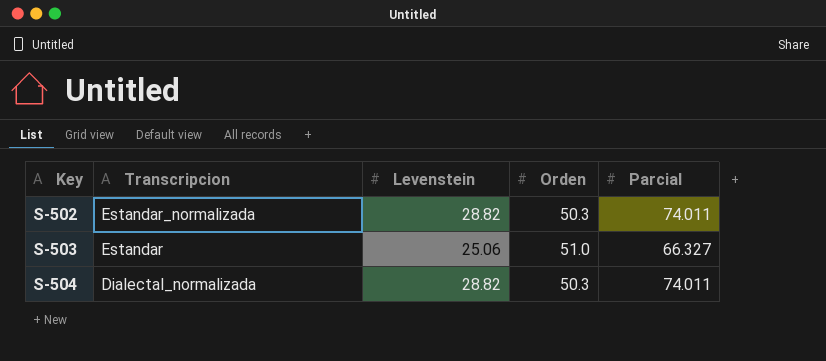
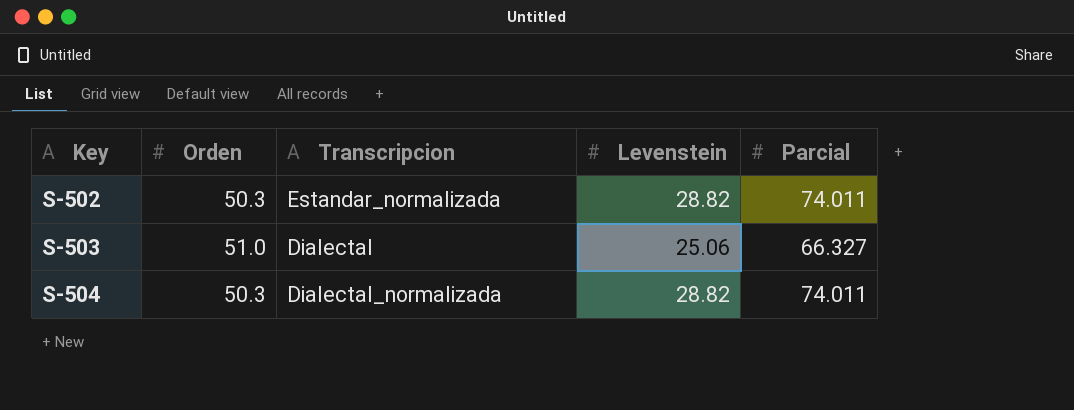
column Orden | position: 4 -> 2
S-503 | Transcripcion: Estandar -> Dialectal

